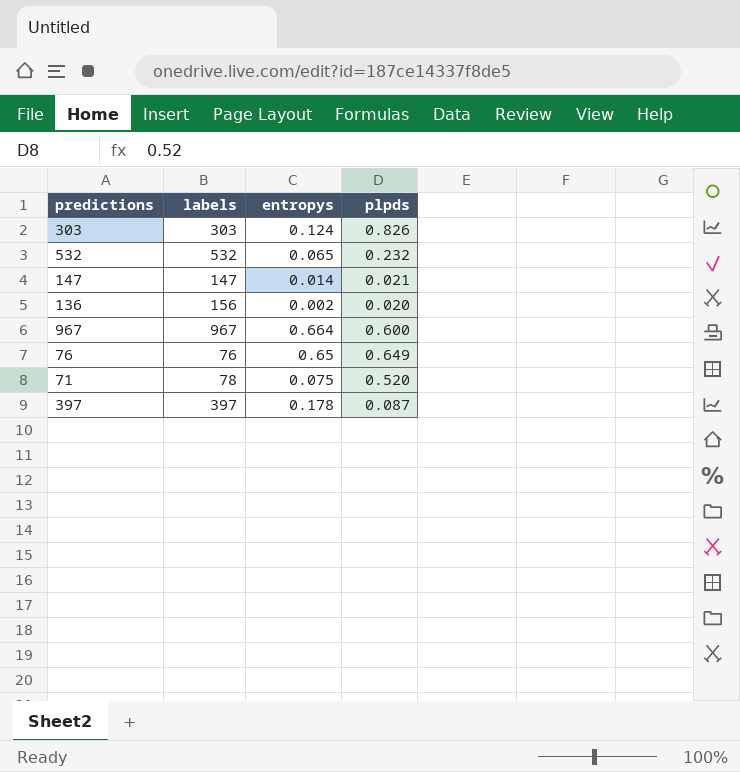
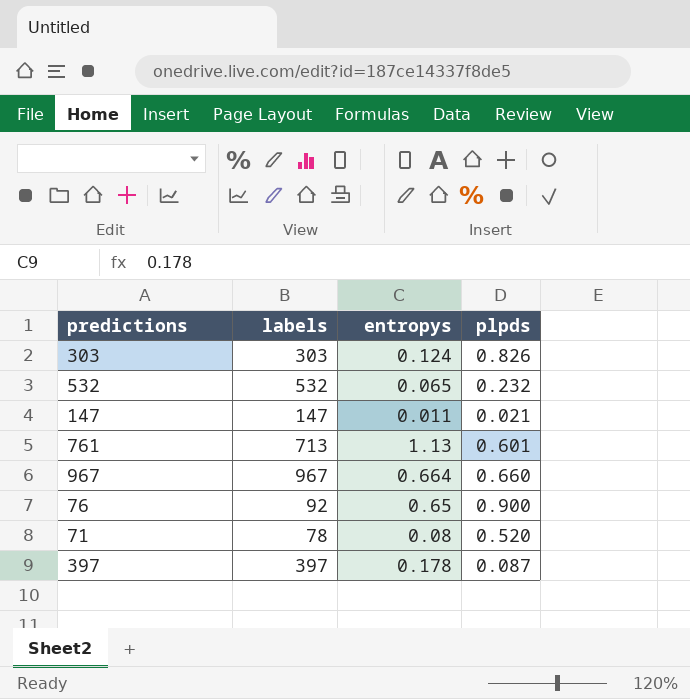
row 136: 156 | 0.002 | 0.020 -> none
147 | entropys: 0.014 -> 0.011
row 761: none -> 713 | 1.13 | 0.601
967 | plpds: 0.600 -> 0.660
76 | labels: 76 -> 92
76 | plpds: 0.649 -> 0.900
71 | entropys: 0.075 -> 0.08

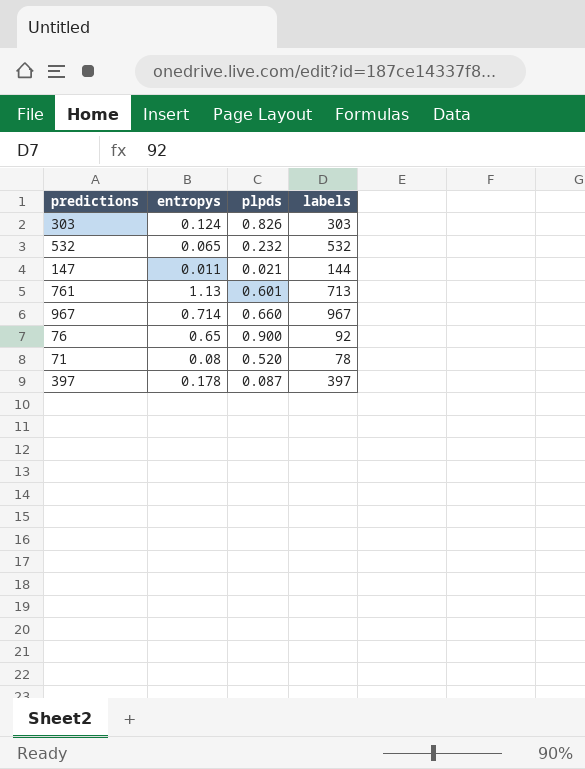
column labels | position: 2 -> 4
147 | labels: 147 -> 144
967 | entropys: 0.664 -> 0.714

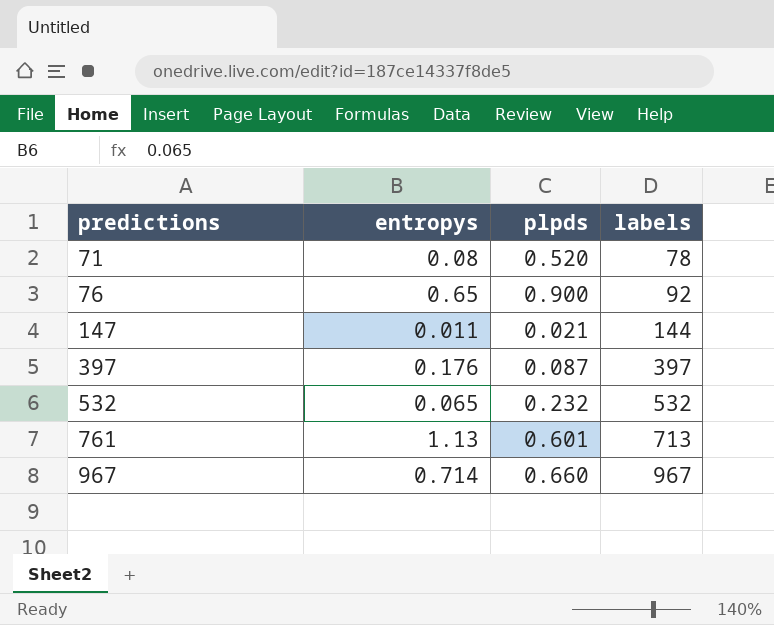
row order: none -> predictions ascending
row 303: 0.124 | 0.826 | 303 -> none
397 | entropys: 0.178 -> 0.176

